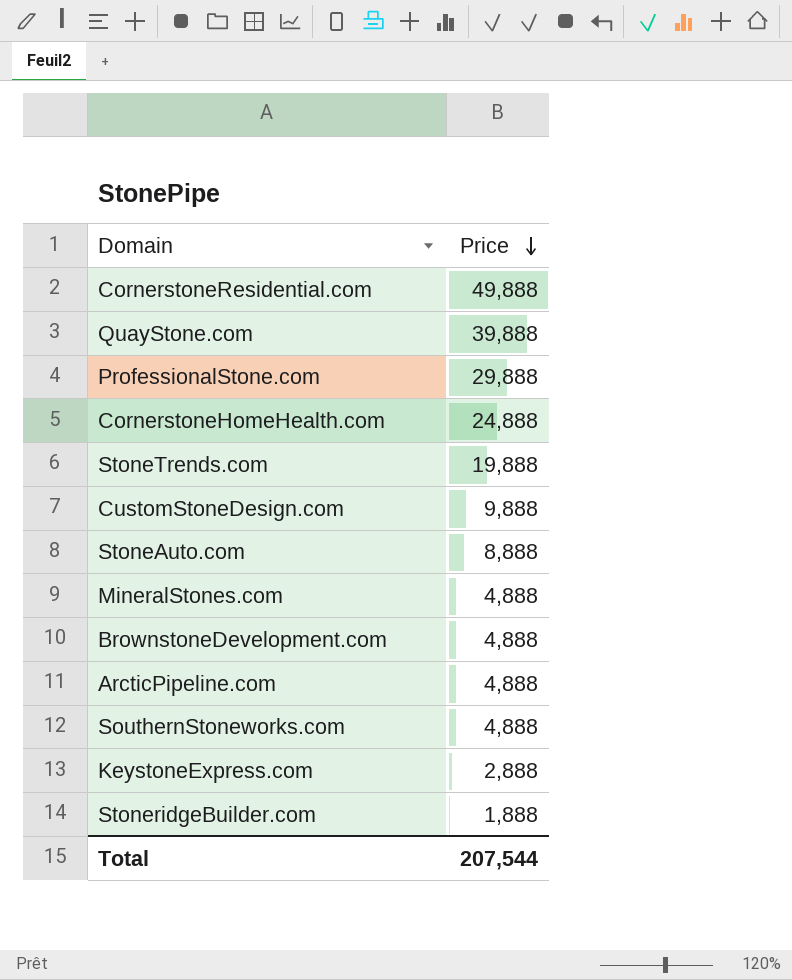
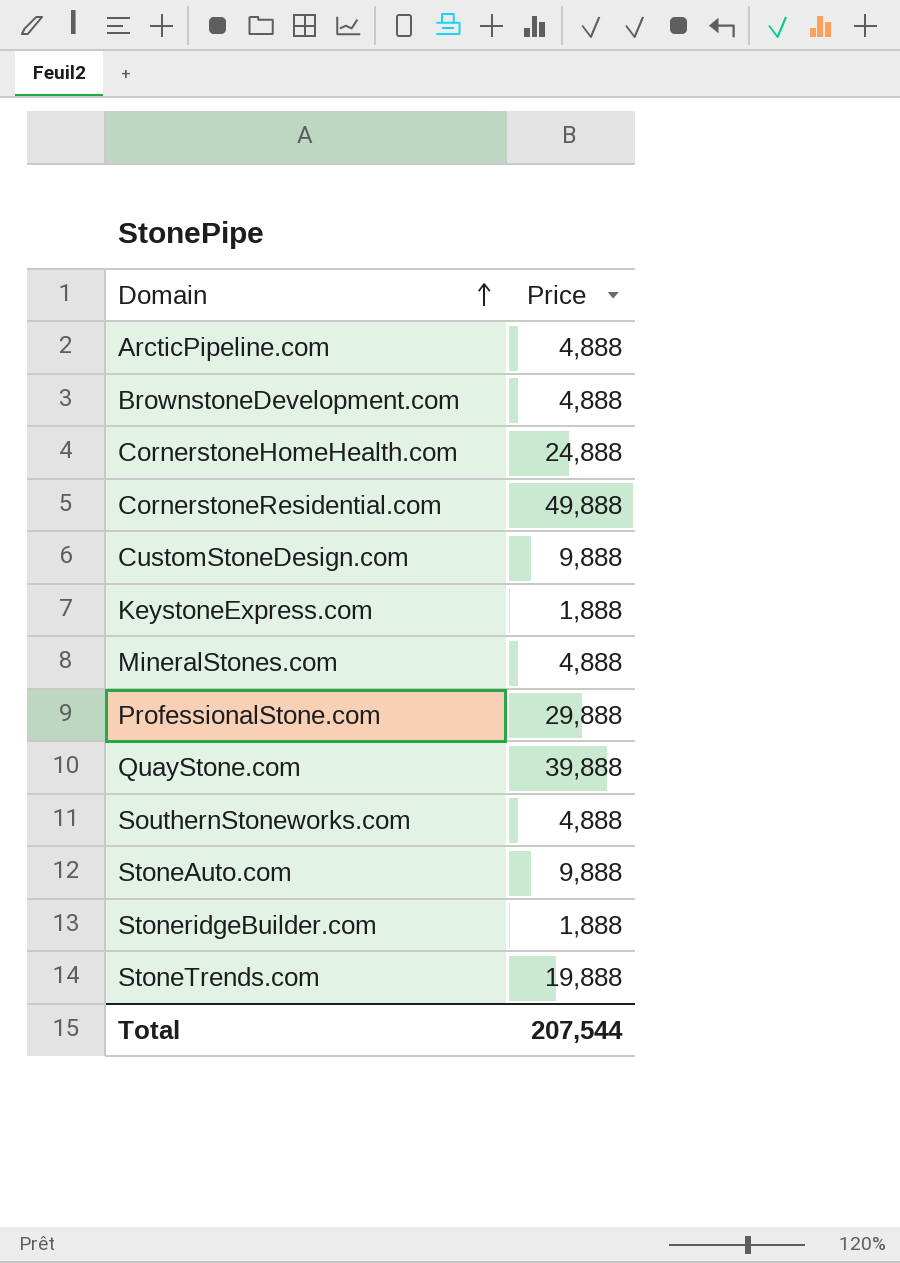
row order: Price descending -> Domain ascending
KeystoneExpress.com | Price: 2,888 -> 1,888
StoneAuto.com | Price: 8,888 -> 9,888

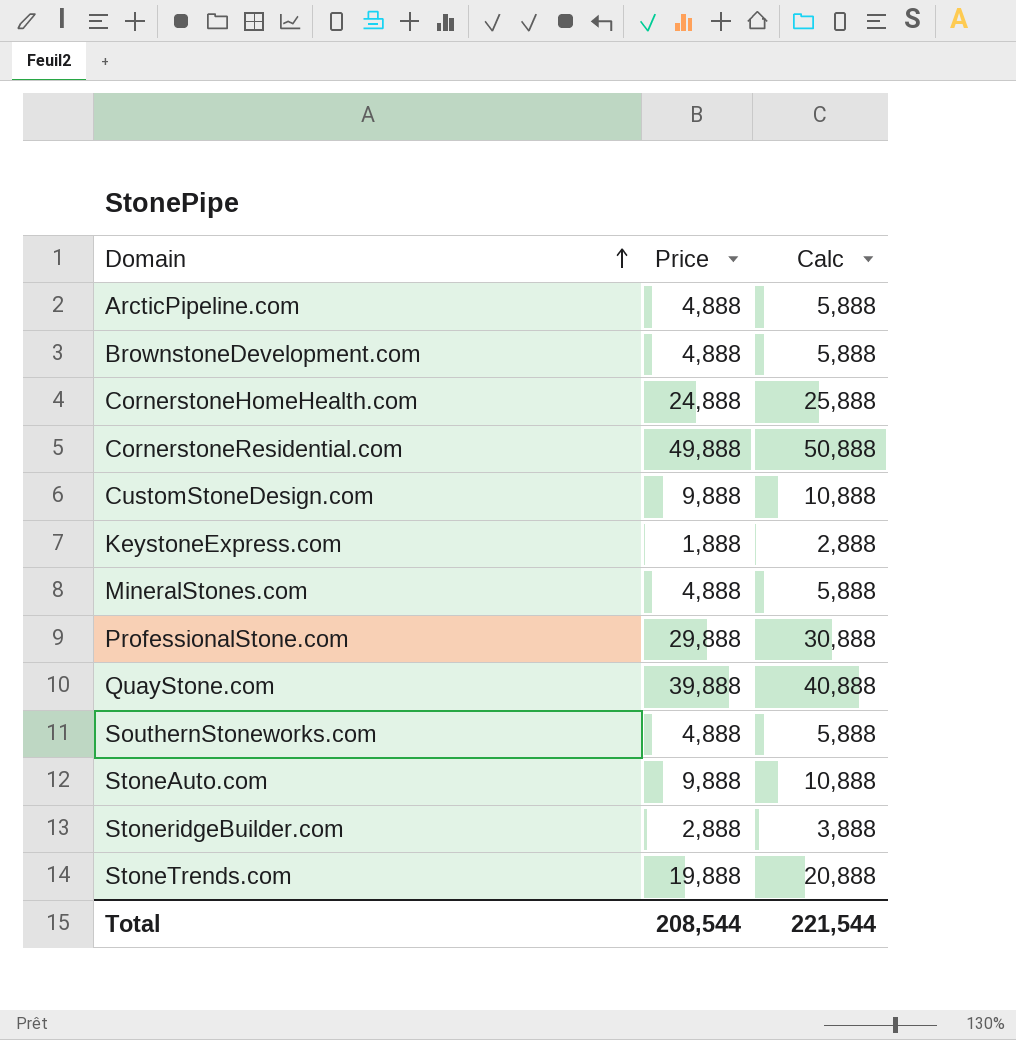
column Calc | formula: none -> [Price] + 1000
StoneridgeBuilder.com | Price: 1,888 -> 2,888
Total | Price: 207,544 -> 208,544

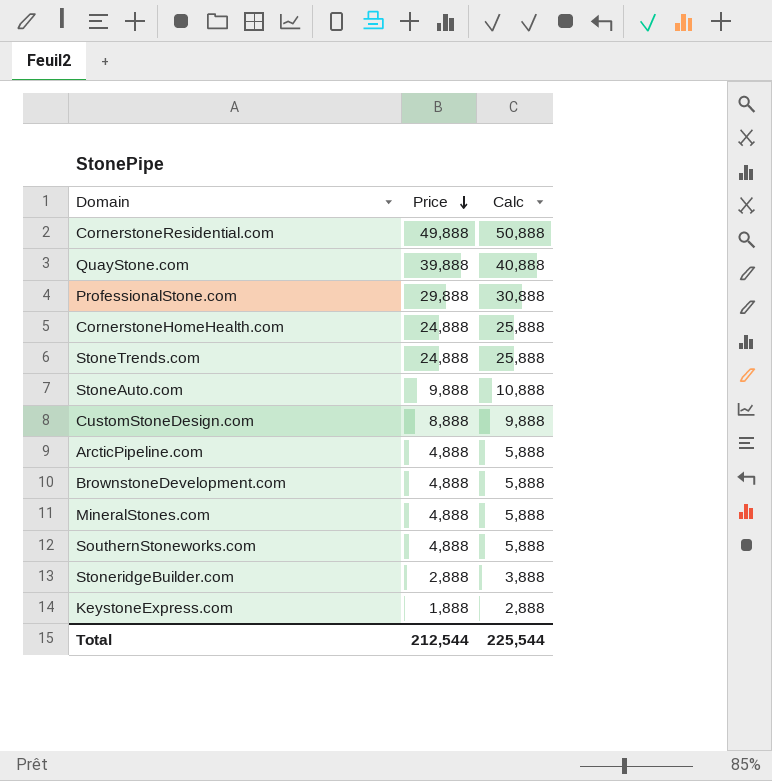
row order: Domain ascending -> Price descending
StoneTrends.com | Price: 19,888 -> 24,888
StoneTrends.com | Calc: 20,888 -> 25,888
CustomStoneDesign.com | Price: 9,888 -> 8,888
CustomStoneDesign.com | Calc: 10,888 -> 9,888
Total | Price: 208,544 -> 212,544
Total | Calc: 221,544 -> 225,544

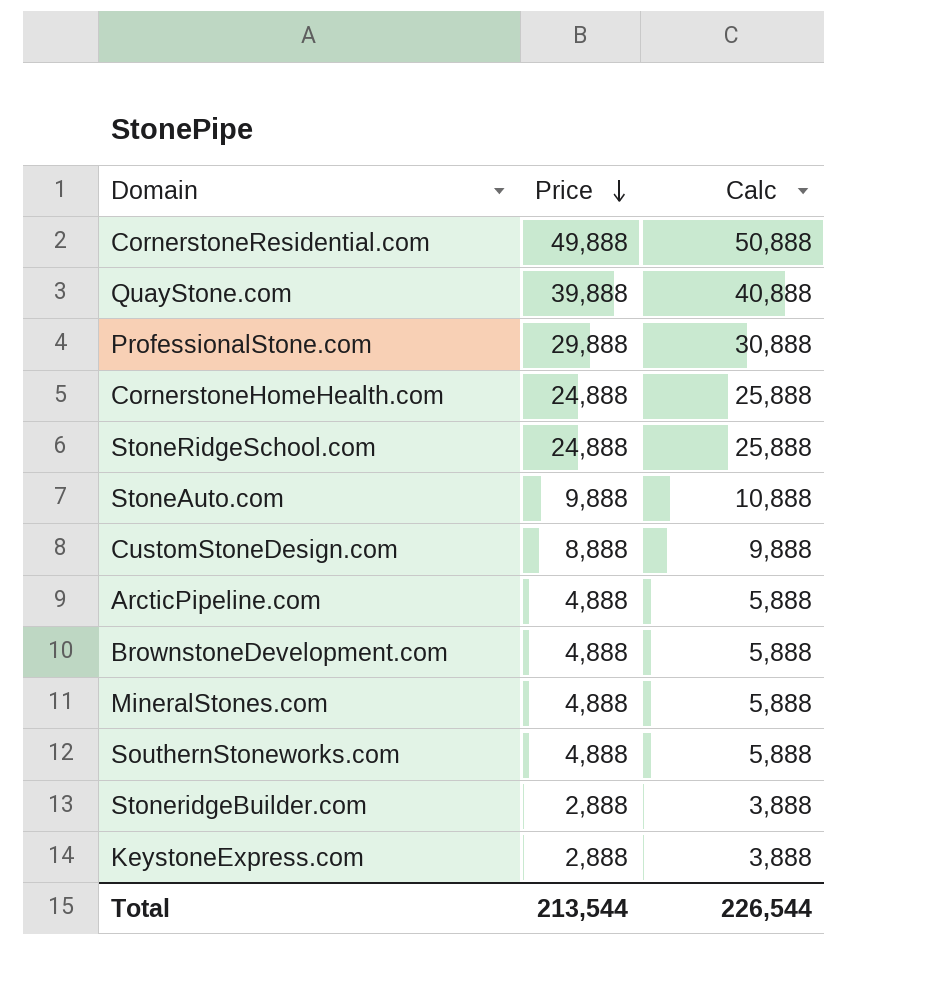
row StoneTrends.com: 24,888 | 25,888 -> none
row StoneRidgeSchool.com: none -> 24,888 | 25,888
KeystoneExpress.com | Price: 1,888 -> 2,888
KeystoneExpress.com | Calc: 2,888 -> 3,888
Total | Price: 212,544 -> 213,544
Total | Calc: 225,544 -> 226,544

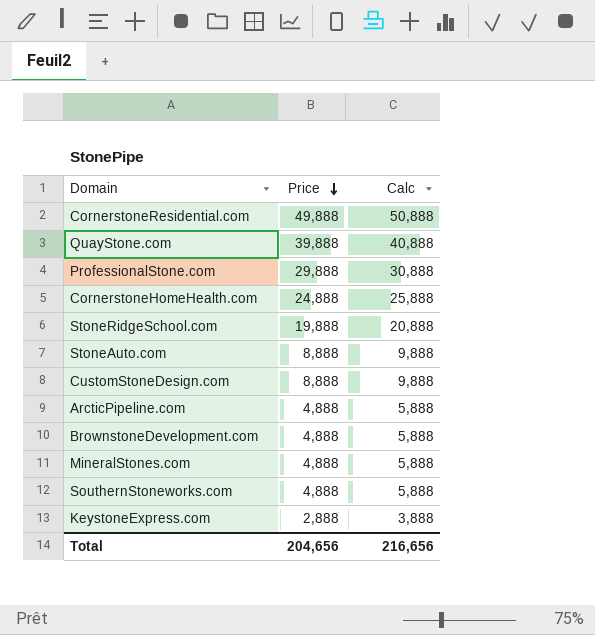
row StoneridgeBuilder.com: 2,888 | 3,888 -> none
StoneRidgeSchool.com | Price: 24,888 -> 19,888
StoneRidgeSchool.com | Calc: 25,888 -> 20,888
StoneAuto.com | Price: 9,888 -> 8,888
StoneAuto.com | Calc: 10,888 -> 9,888
Total | Price: 213,544 -> 204,656
Total | Calc: 226,544 -> 216,656

